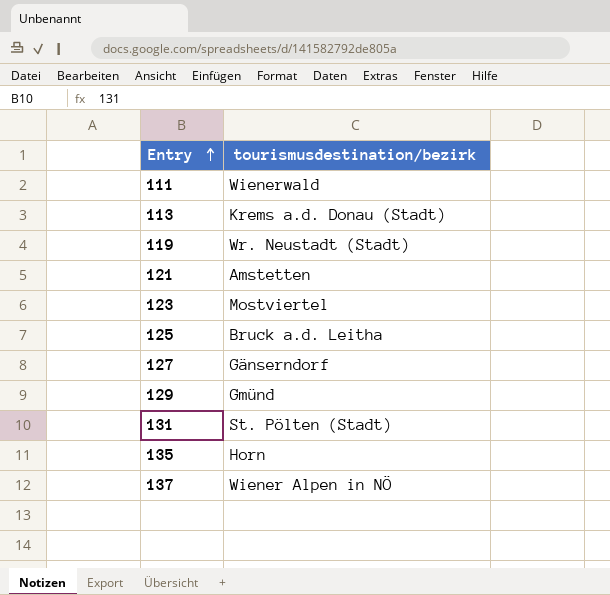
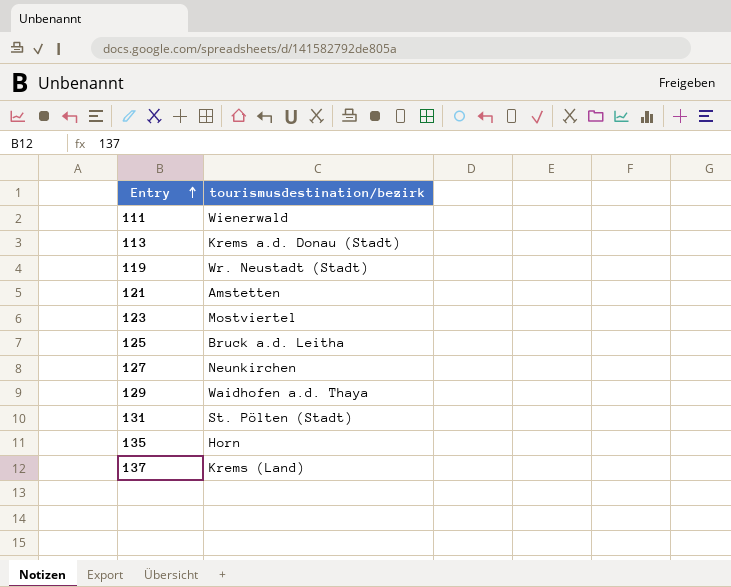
127 | tourismusdestination/bezirk: Gänserndorf -> Neunkirchen
129 | tourismusdestination/bezirk: Gmünd -> Waidhofen a.d. Thaya
137 | tourismusdestination/bezirk: Wiener Alpen in NÖ -> Krems (Land)

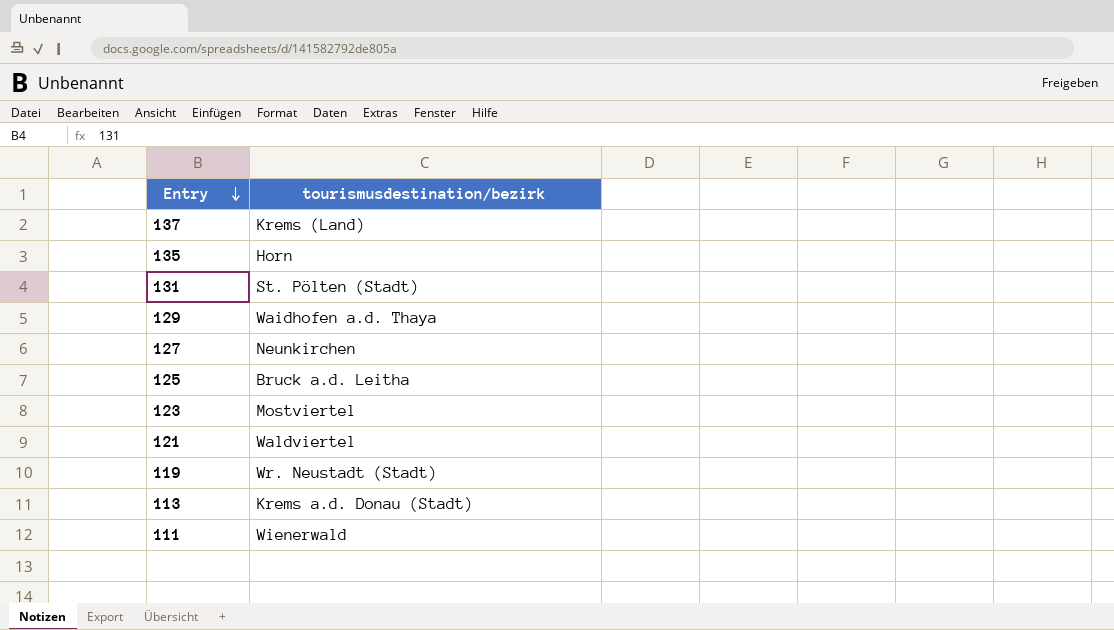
row order: Entry ascending -> Entry descending
121 | tourismusdestination/bezirk: Amstetten -> Waldviertel

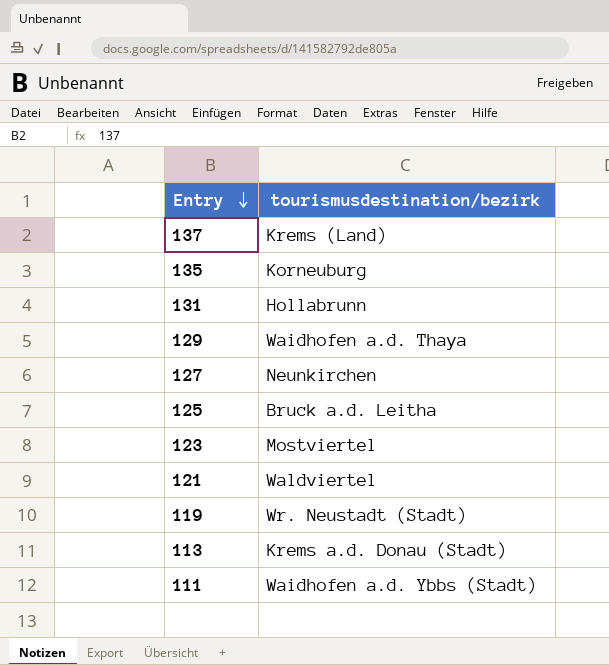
135 | tourismusdestination/bezirk: Horn -> Korneuburg
131 | tourismusdestination/bezirk: St. Pölten (Stadt) -> Hollabrunn
111 | tourismusdestination/bezirk: Wienerwald -> Waidhofen a.d. Ybbs (Stadt)

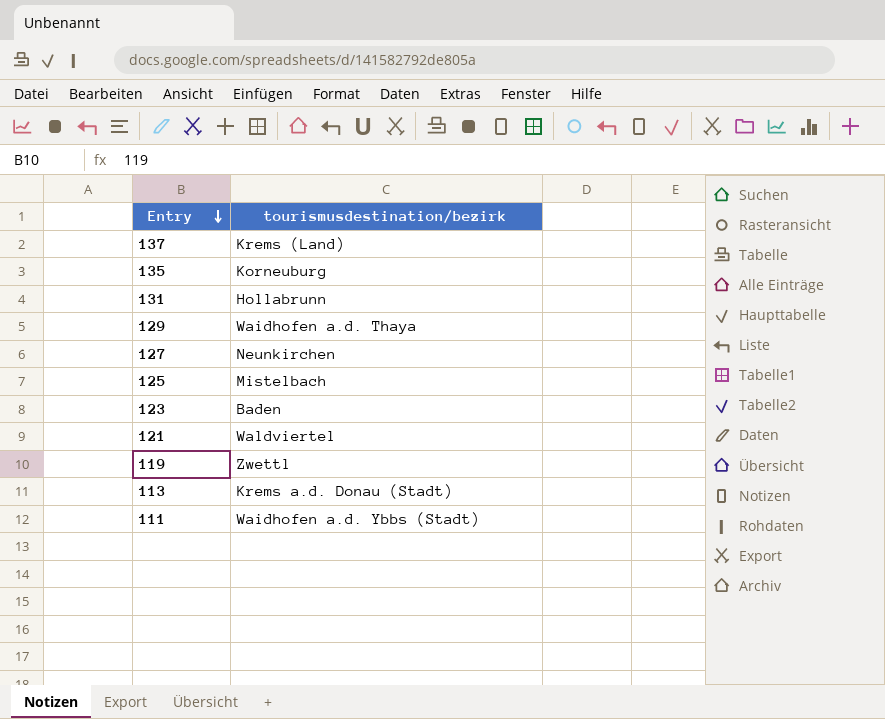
125 | tourismusdestination/bezirk: Bruck a.d. Leitha -> Mistelbach
123 | tourismusdestination/bezirk: Mostviertel -> Baden
119 | tourismusdestination/bezirk: Wr. Neustadt (Stadt) -> Zwettl

